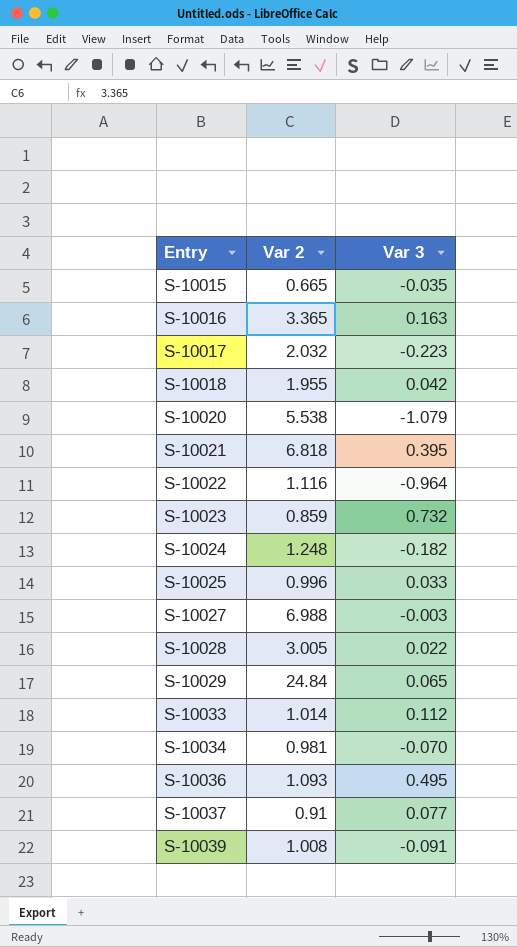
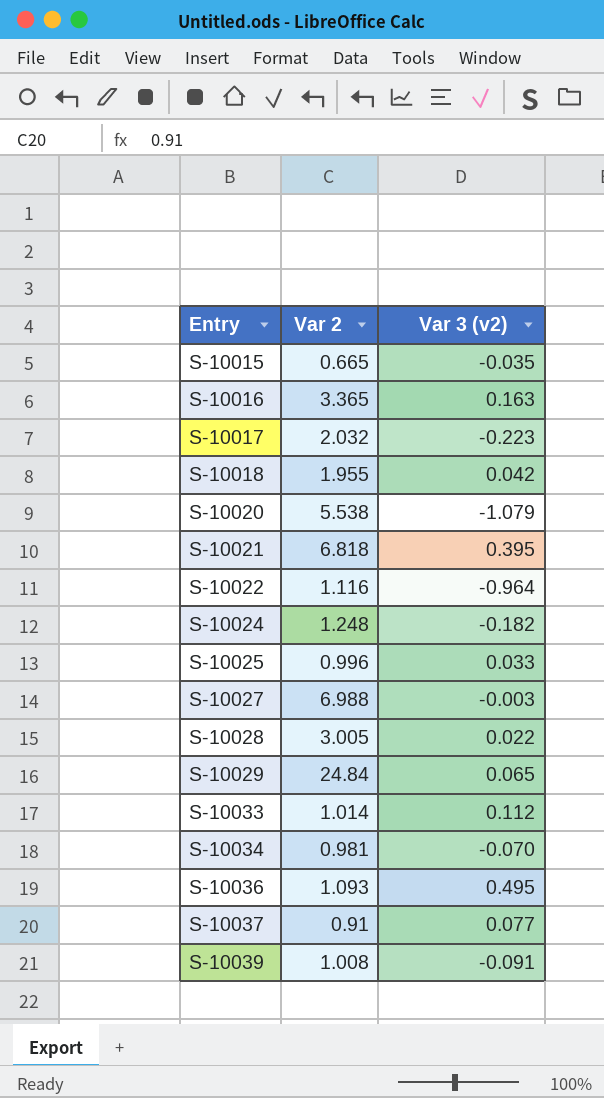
column name: Var 3 -> Var 3 (v2)
row S-10023: 0.859 | 0.732 -> none

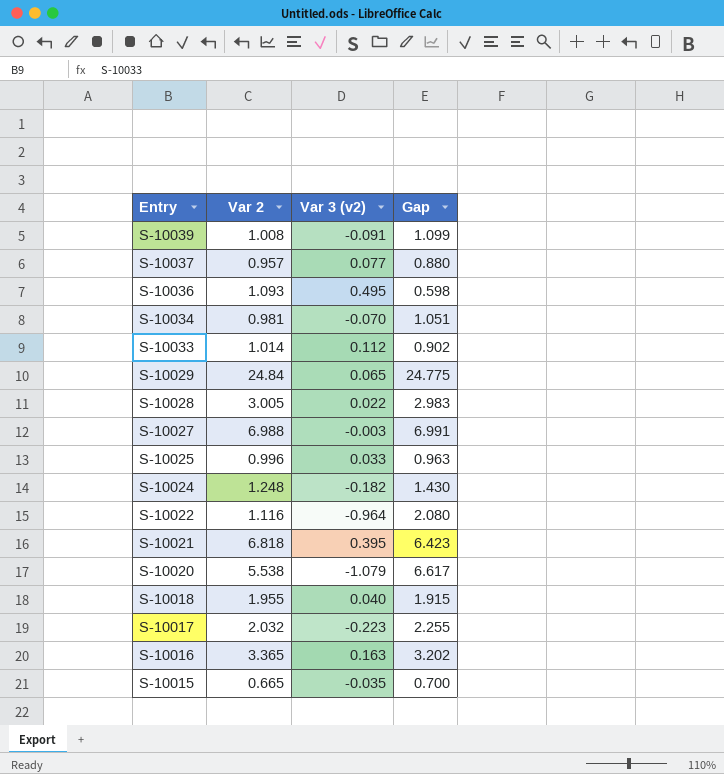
row order: Entry ascending -> Entry descending
column Gap | formula: none -> [Var 2] - [Var 3 (v2)]
S-10037 | Var 2: 0.91 -> 0.957
S-10018 | Var 3 (v2): 0.042 -> 0.040

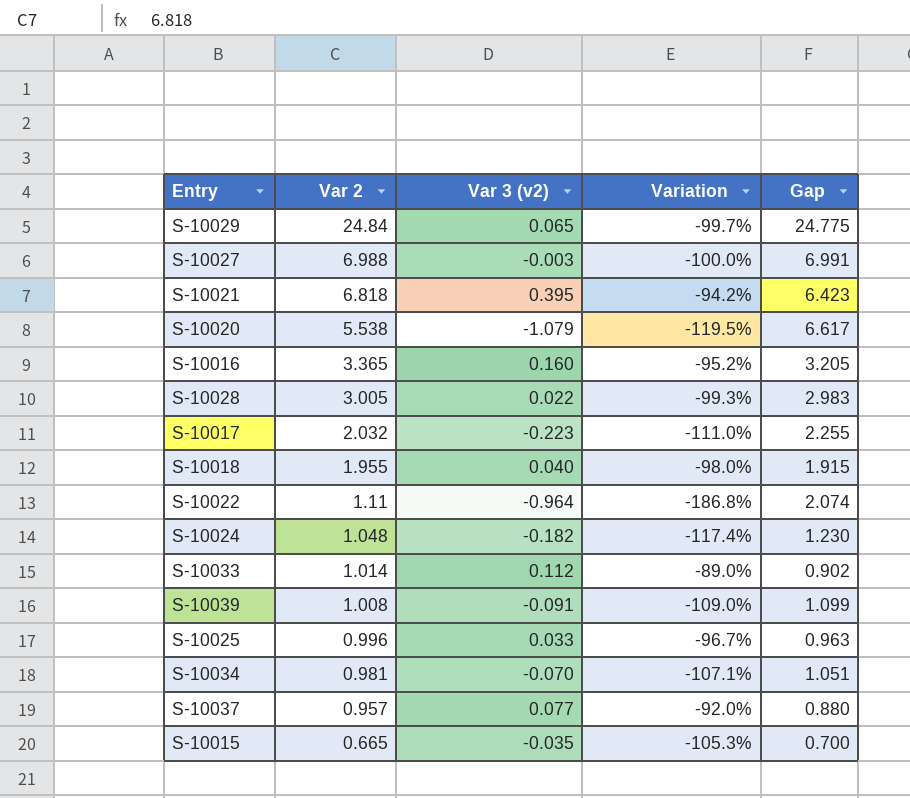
row order: Entry descending -> Var 2 descending
column Variation | formula: none -> ([Var 3 (v2)] - [Var 2]) / [Var 2]
row S-10036: 1.093 | 0.495 | 0.598 -> none
S-10016 | Var 3 (v2): 0.163 -> 0.160
S-10016 | Gap: 3.202 -> 3.205
S-10022 | Var 2: 1.116 -> 1.11
S-10022 | Gap: 2.080 -> 2.074
S-10024 | Var 2: 1.248 -> 1.048
S-10024 | Gap: 1.430 -> 1.230

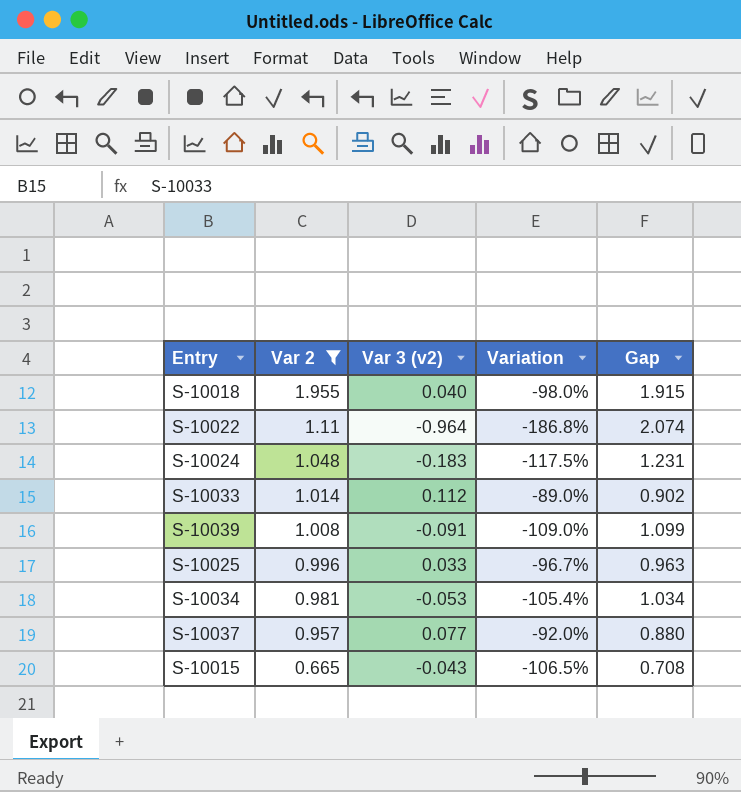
filter: none -> Var 2 <= 1.955
S-10024 | Var 3 (v2): -0.182 -> -0.183
S-10024 | Variation: -117.4% -> -117.5%
S-10024 | Gap: 1.230 -> 1.231
S-10034 | Var 3 (v2): -0.070 -> -0.053
S-10034 | Variation: -107.1% -> -105.4%
S-10034 | Gap: 1.051 -> 1.034
S-10015 | Var 3 (v2): -0.035 -> -0.043
S-10015 | Variation: -105.3% -> -106.5%
S-10015 | Gap: 0.700 -> 0.708

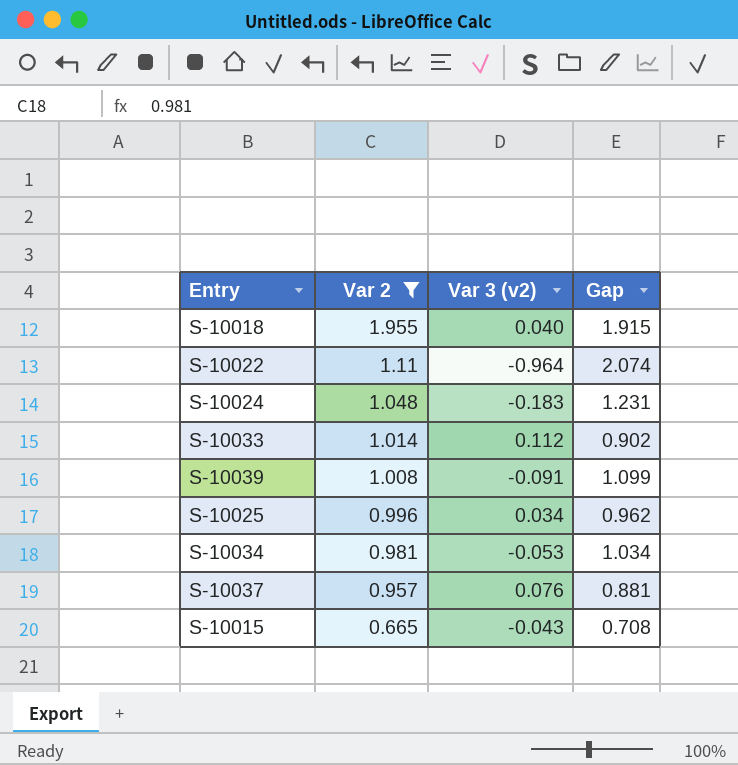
column Variation | formula: ([Var 3 (v2)] - [Var 2]) / [Var 2] -> none
S-10025 | Var 3 (v2): 0.033 -> 0.034
S-10025 | Gap: 0.963 -> 0.962
S-10037 | Var 3 (v2): 0.077 -> 0.076
S-10037 | Gap: 0.880 -> 0.881

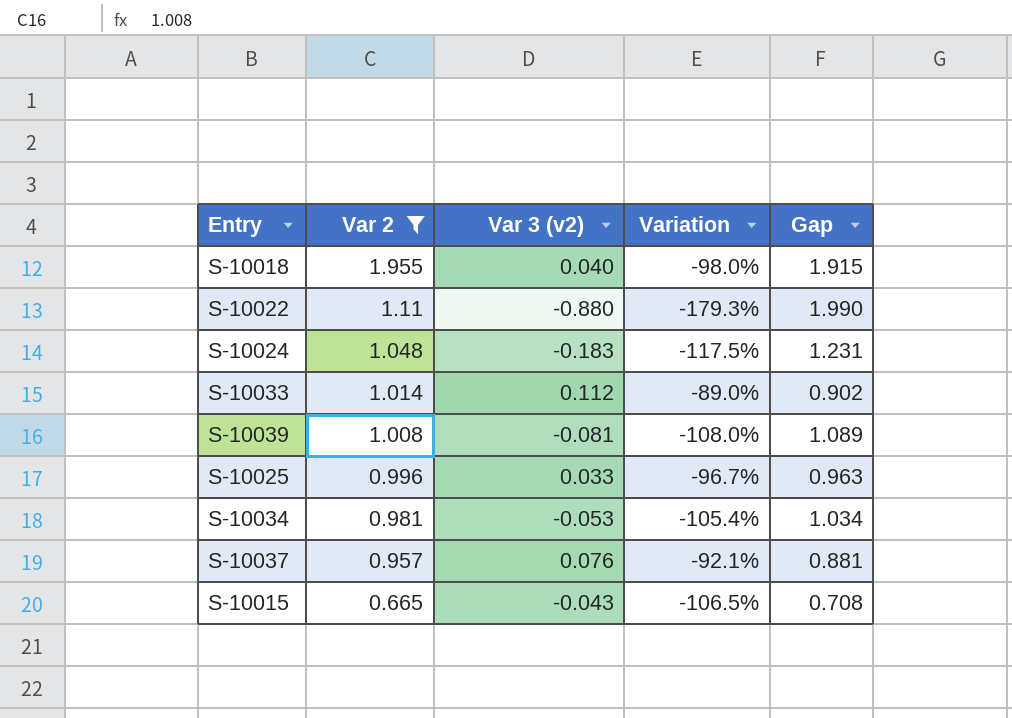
column Variation | formula: none -> ([Var 3 (v2)] - [Var 2]) / [Var 2]
S-10022 | Var 3 (v2): -0.964 -> -0.880
S-10022 | Gap: 2.074 -> 1.990
S-10039 | Var 3 (v2): -0.091 -> -0.081
S-10039 | Gap: 1.099 -> 1.089
S-10025 | Var 3 (v2): 0.034 -> 0.033
S-10025 | Gap: 0.962 -> 0.963

